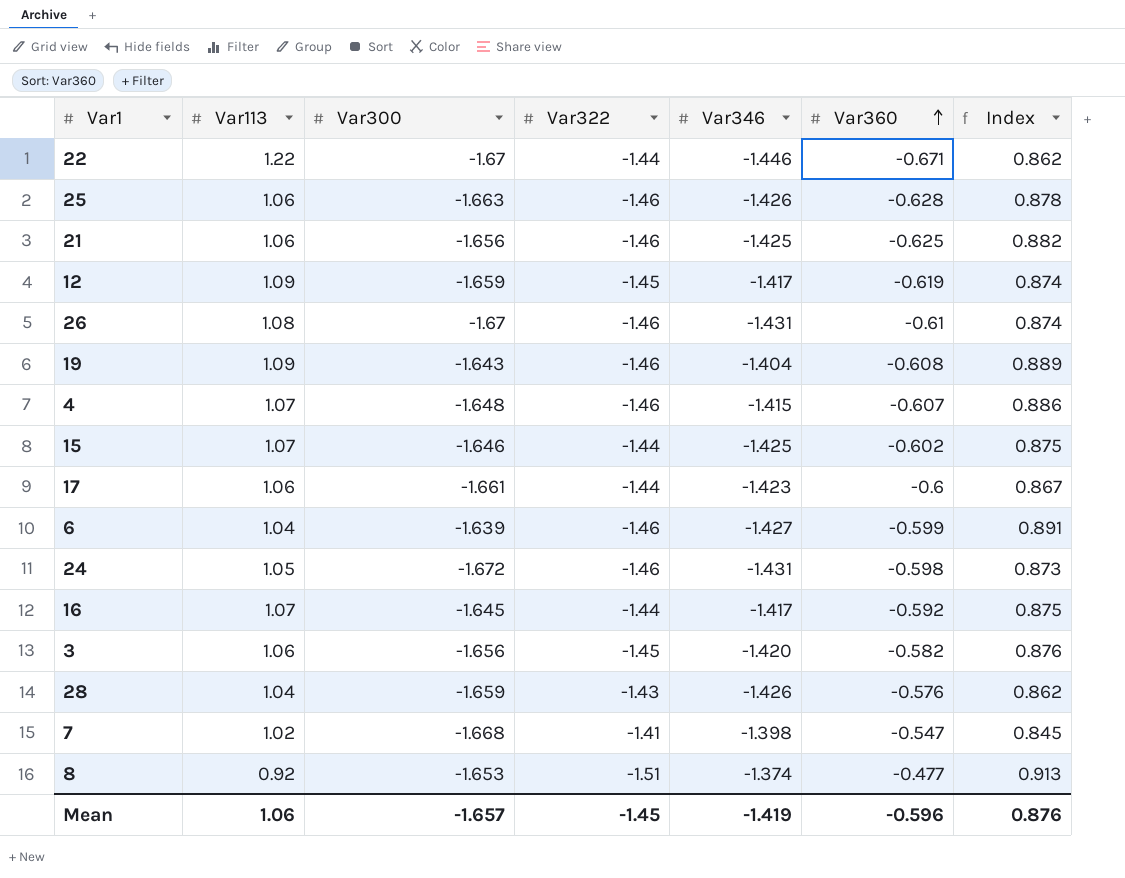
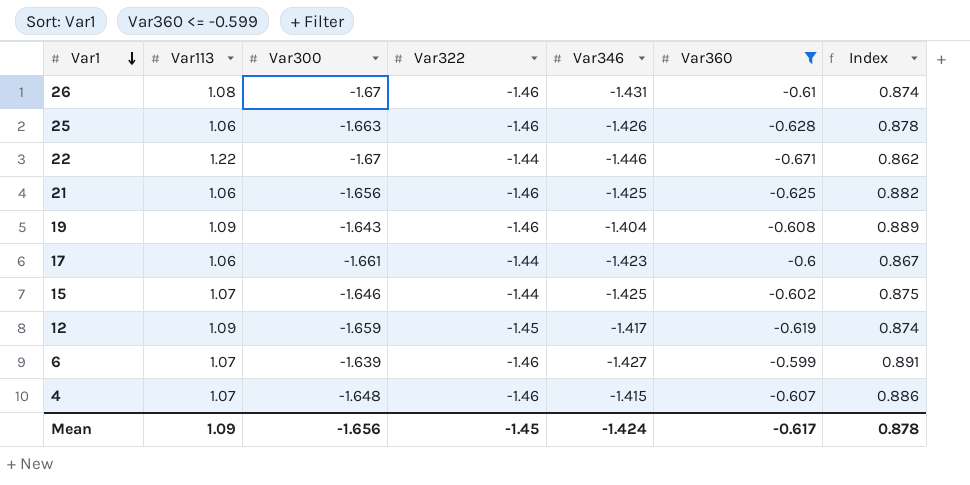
filter: none -> Var360 <= -0.599
row order: Var360 ascending -> Var1 descending
6 | Var113: 1.04 -> 1.07
Mean | Var113: 1.06 -> 1.09
Mean | Var300: -1.657 -> -1.656
Mean | Var346: -1.419 -> -1.424
Mean | Var360: -0.596 -> -0.617
Mean | Index: 0.876 -> 0.878

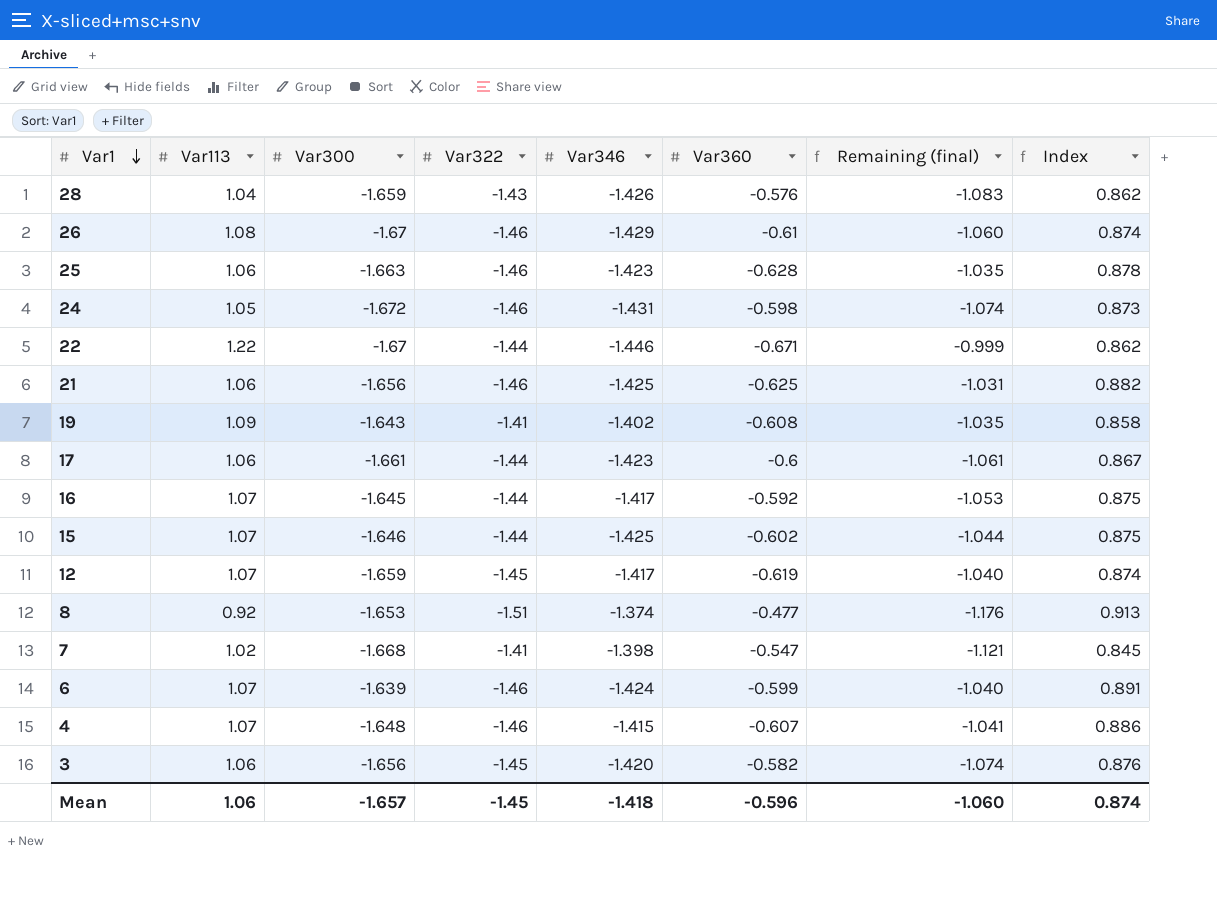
filter: Var360 <= -0.599 -> none
column Remaining (final) | formula: none -> [Var300] - [Var360]
26 | Var346: -1.431 -> -1.429
25 | Var346: -1.426 -> -1.423
19 | Var322: -1.46 -> -1.41
19 | Var346: -1.404 -> -1.402
19 | Index: 0.889 -> 0.858
12 | Var113: 1.09 -> 1.07
6 | Var346: -1.427 -> -1.424
Mean | Var113: 1.09 -> 1.06
Mean | Var300: -1.656 -> -1.657
Mean | Var346: -1.424 -> -1.418
Mean | Var360: -0.617 -> -0.596
Mean | Index: 0.878 -> 0.874

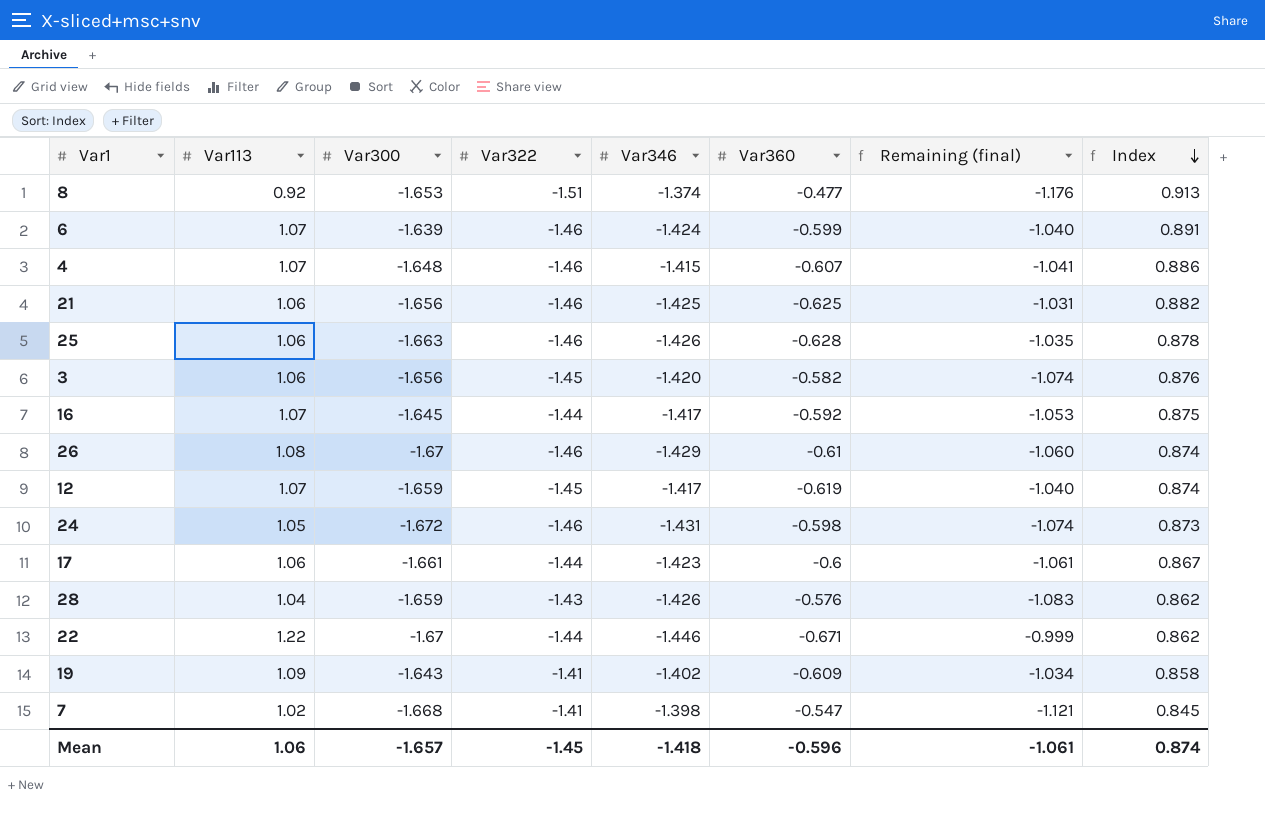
row order: Var1 descending -> Index descending
row 15: 1.07 | -1.646 | -1.44 | -1.425 | -0.602 | -1.044 | 0.875 -> none
25 | Var346: -1.423 -> -1.426
19 | Var360: -0.608 -> -0.609
19 | Remaining (final): -1.035 -> -1.034
Mean | Remaining (final): -1.060 -> -1.061

